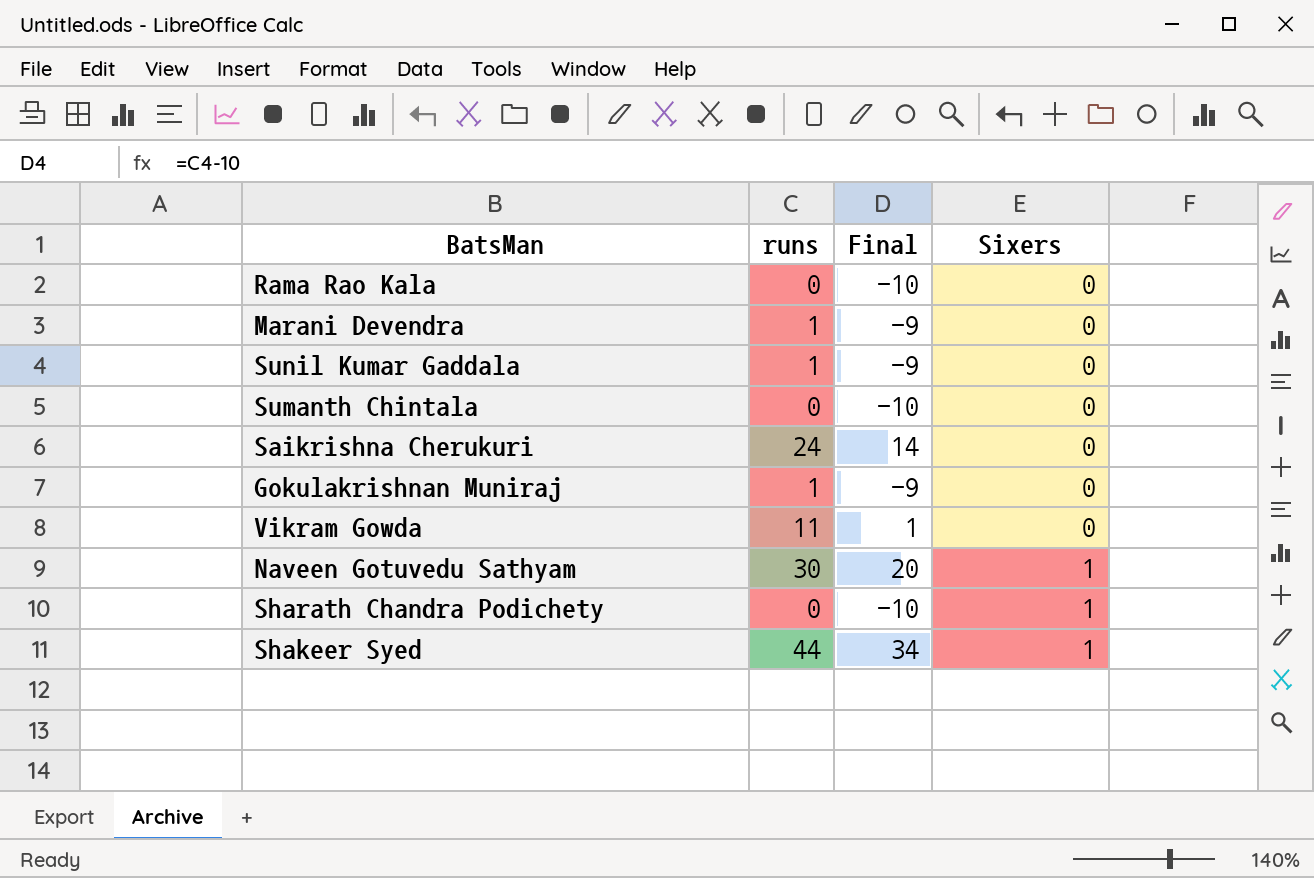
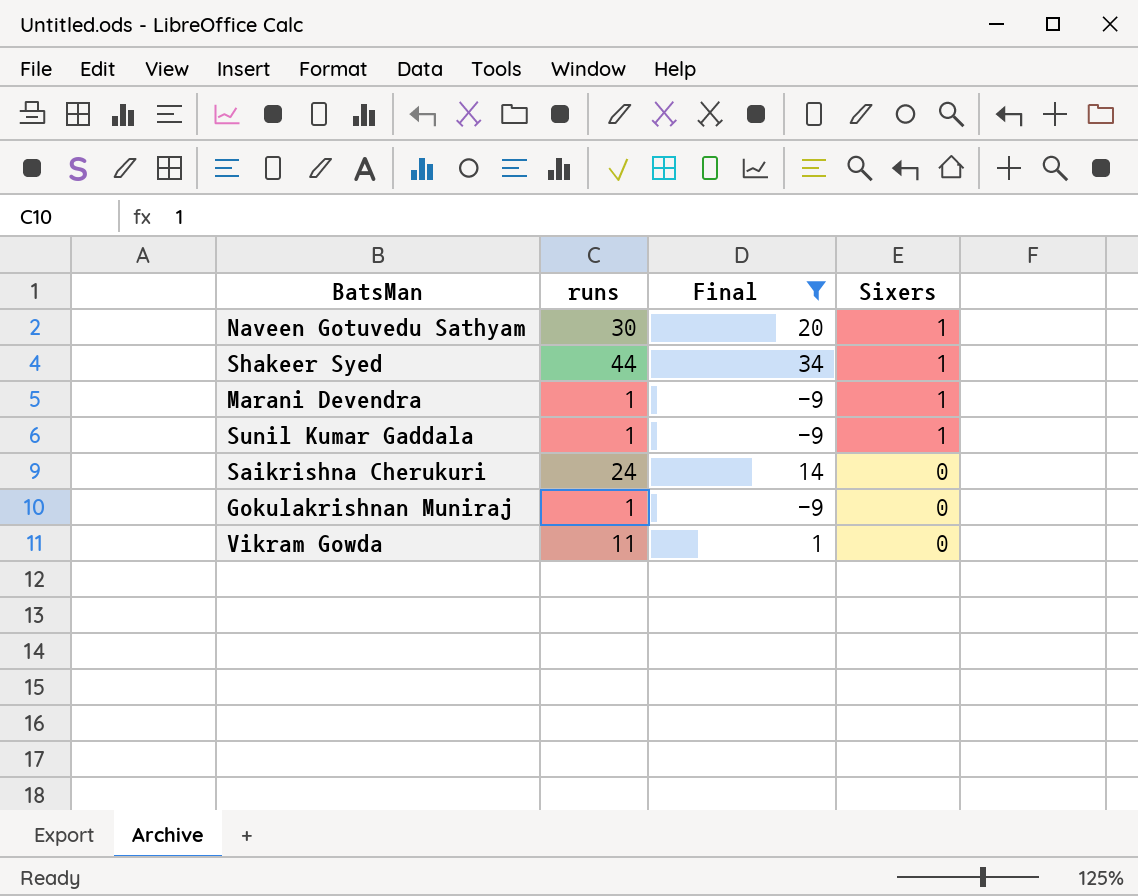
filter: none -> Final != -10
row order: Sixers ascending -> Sixers descending
Marani Devendra | Sixers: 0 -> 1
Sunil Kumar Gaddala | Sixers: 0 -> 1

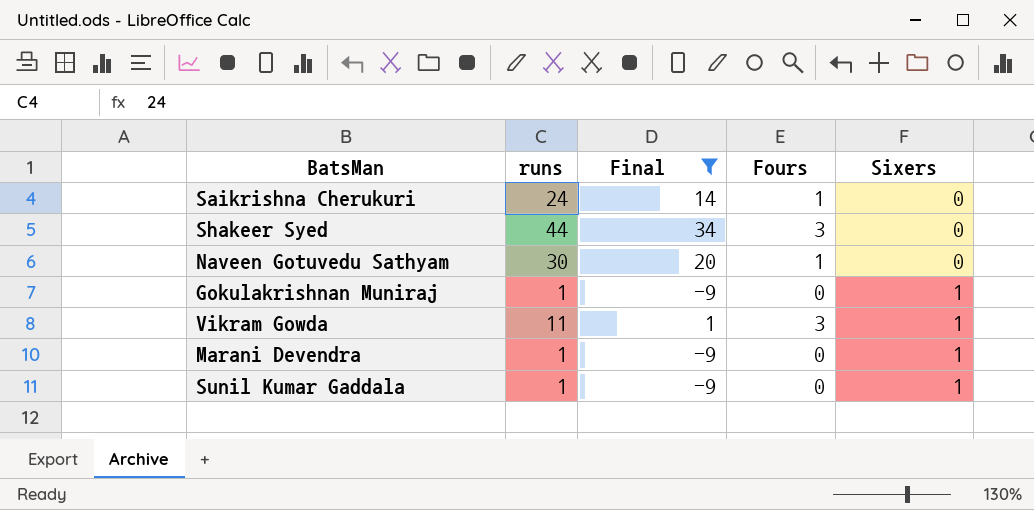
row order: Sixers descending -> Sixers ascending
column Fours | position: none -> 4
Shakeer Syed | Sixers: 1 -> 0
Naveen Gotuvedu Sathyam | Sixers: 1 -> 0
Gokulakrishnan Muniraj | Sixers: 0 -> 1
Vikram Gowda | Sixers: 0 -> 1

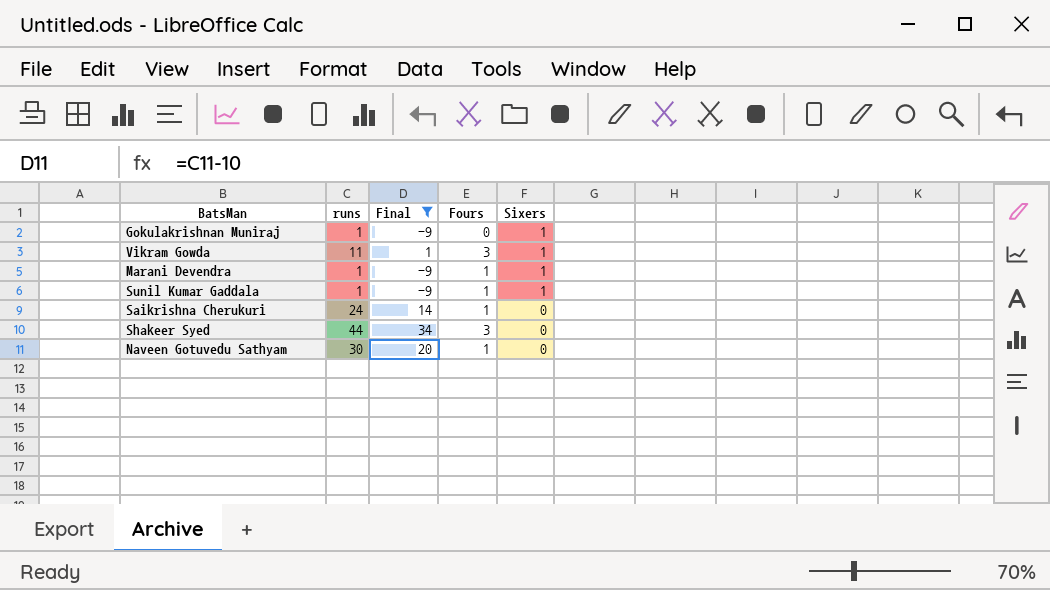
row order: Sixers ascending -> Sixers descending
Marani Devendra | Fours: 0 -> 1
Sunil Kumar Gaddala | Fours: 0 -> 1

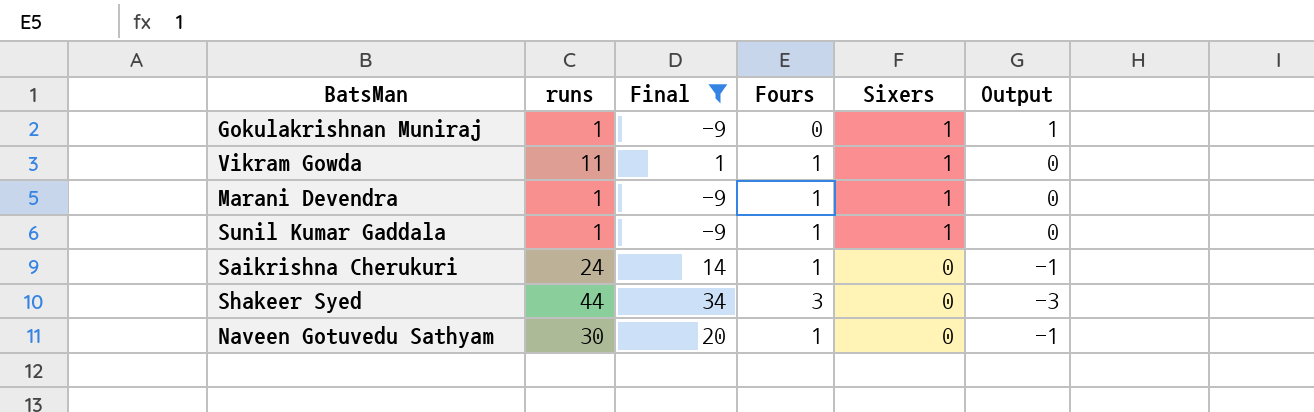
column Output | formula: none -> [Sixers] - [Fours]
Vikram Gowda | Fours: 3 -> 1

